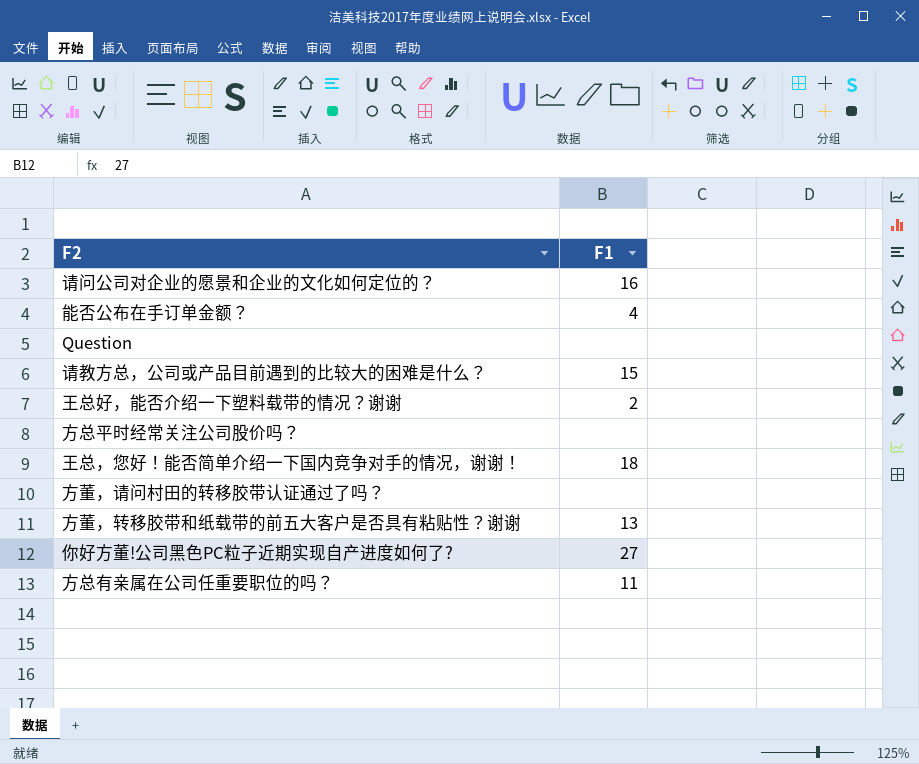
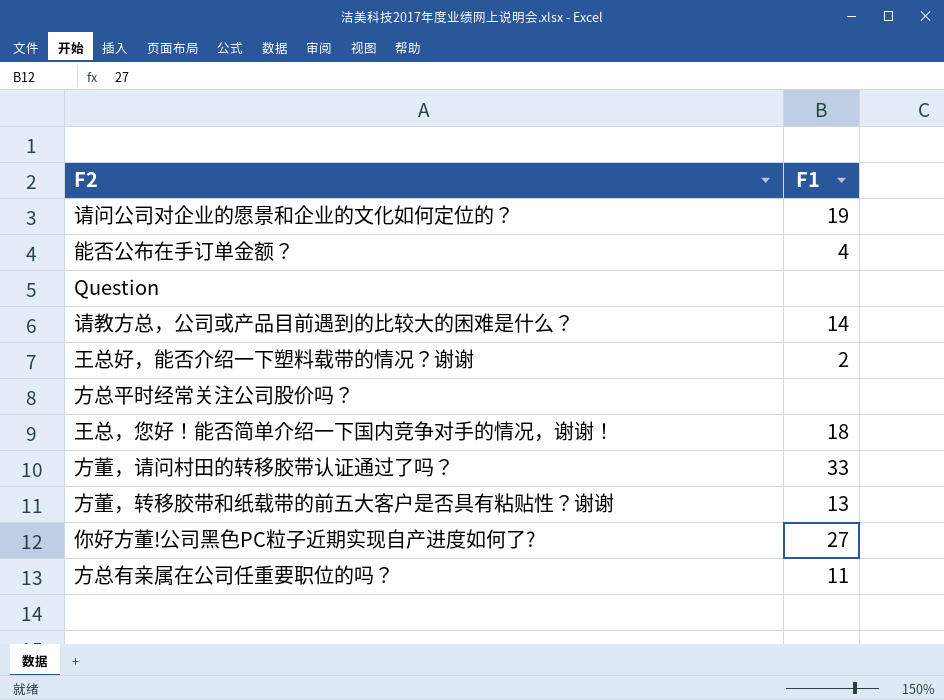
请问公司对企业的愿景和企业的文化如何定位的？ | F1: 16 -> 19
请教方总，公司或产品目前遇到的比较大的困难是什么？ | F1: 15 -> 14
方董，请问村田的转移胶带认证通过了吗？ | F1: none -> 33

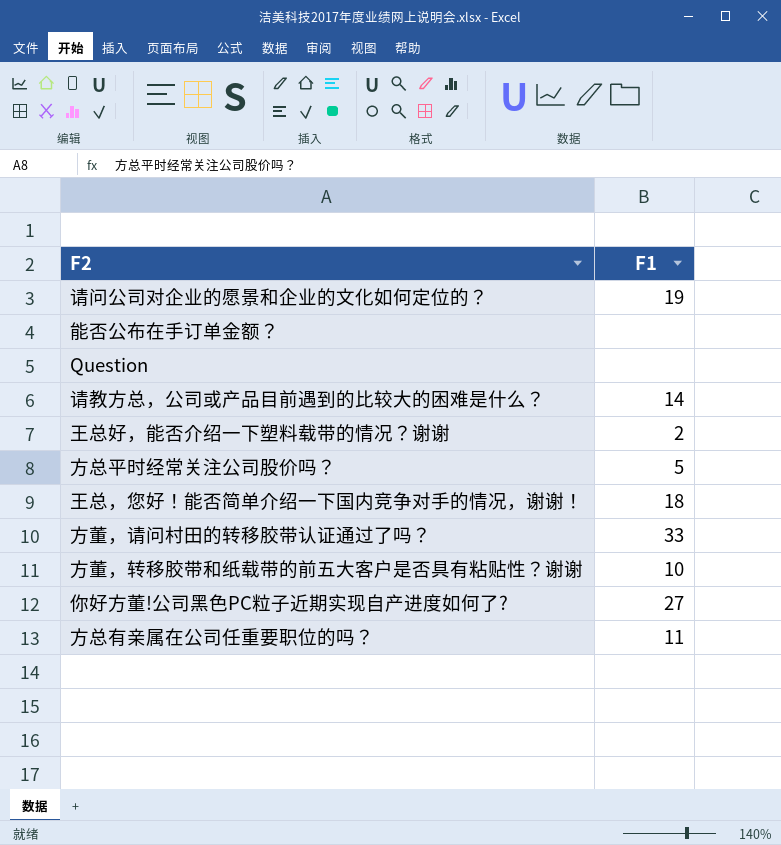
能否公布在手订单金额？ | F1: 4 -> none
方总平时经常关注公司股价吗？ | F1: none -> 5
方董，转移胶带和纸载带的前五大客户是否具有粘贴性？谢谢 | F1: 13 -> 10

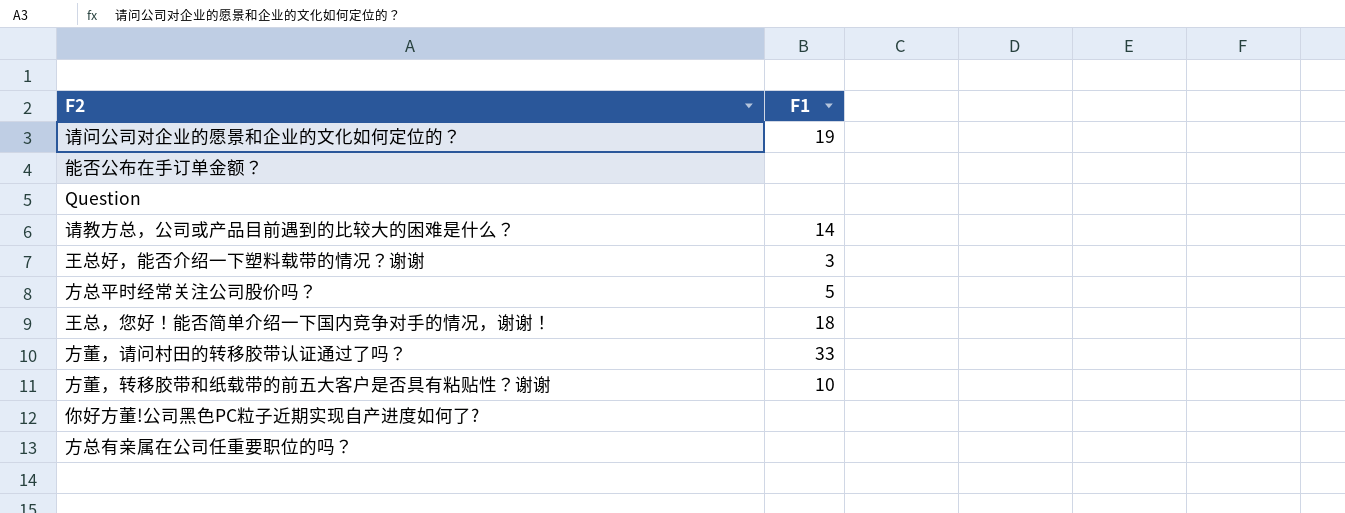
王总好，能否介绍一下塑料载带的情况？谢谢 | F1: 2 -> 3
你好方董!公司黑色PC粒子近期实现自产进度如何了? | F1: 27 -> none
方总有亲属在公司任重要职位的吗？ | F1: 11 -> none

